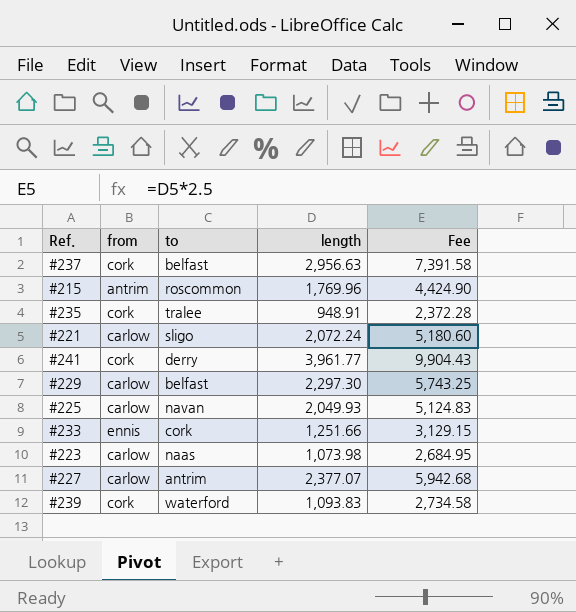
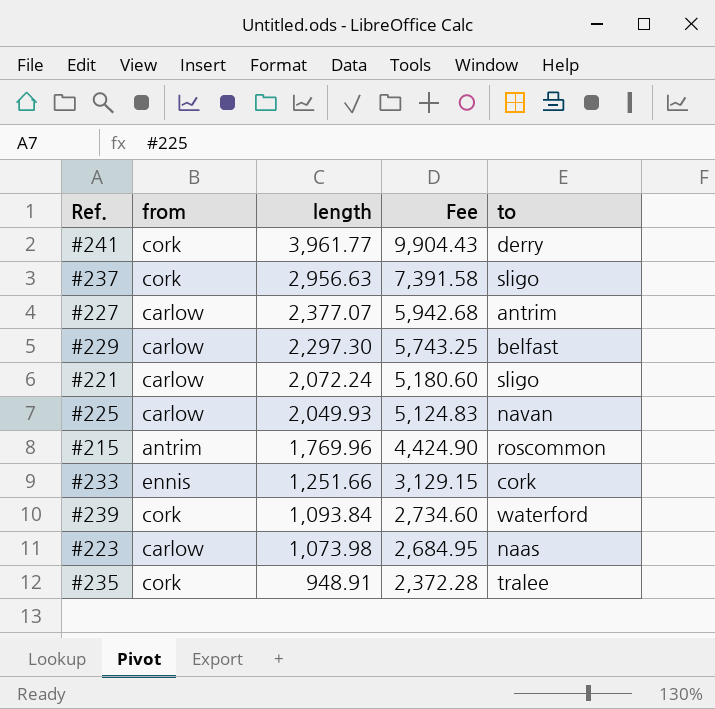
row order: none -> length descending
column to | position: 3 -> 5
#237 | to: belfast -> sligo
#239 | length: 1,093.83 -> 1,093.84
#239 | Fee: 2,734.58 -> 2,734.60

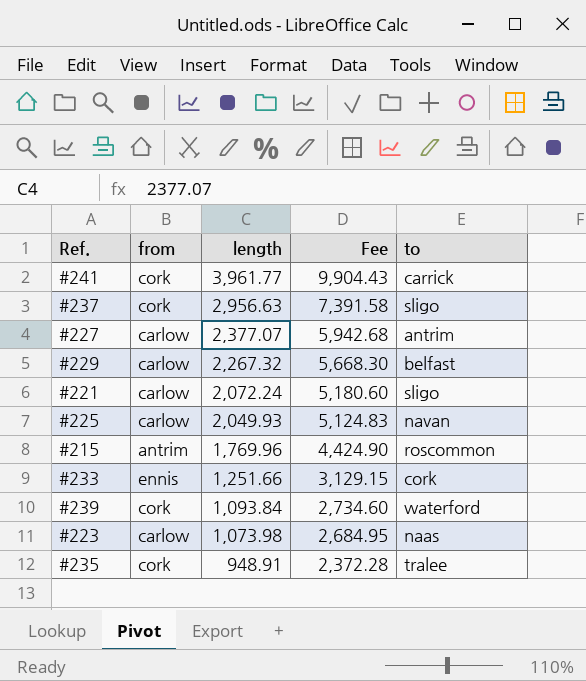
#241 | to: derry -> carrick
#229 | length: 2,297.30 -> 2,267.32
#229 | Fee: 5,743.25 -> 5,668.30

